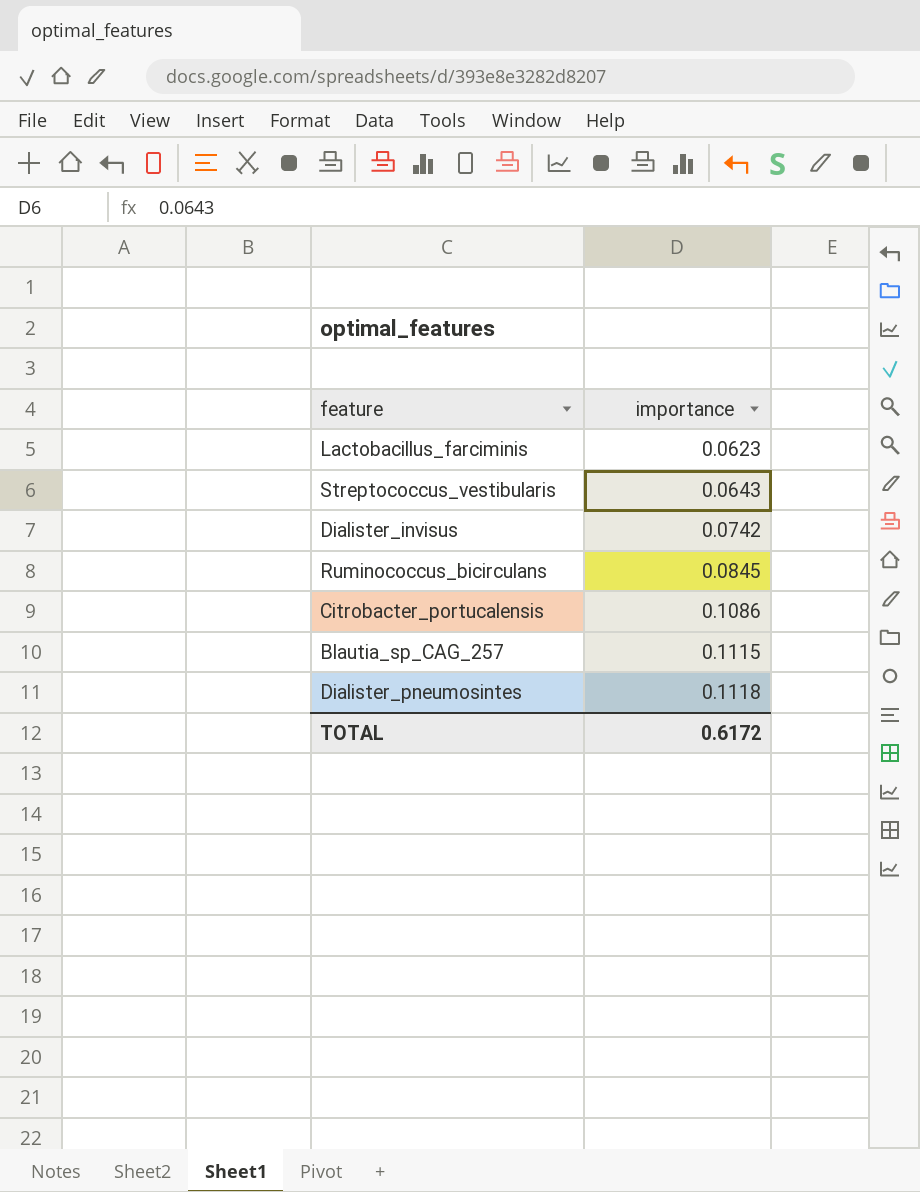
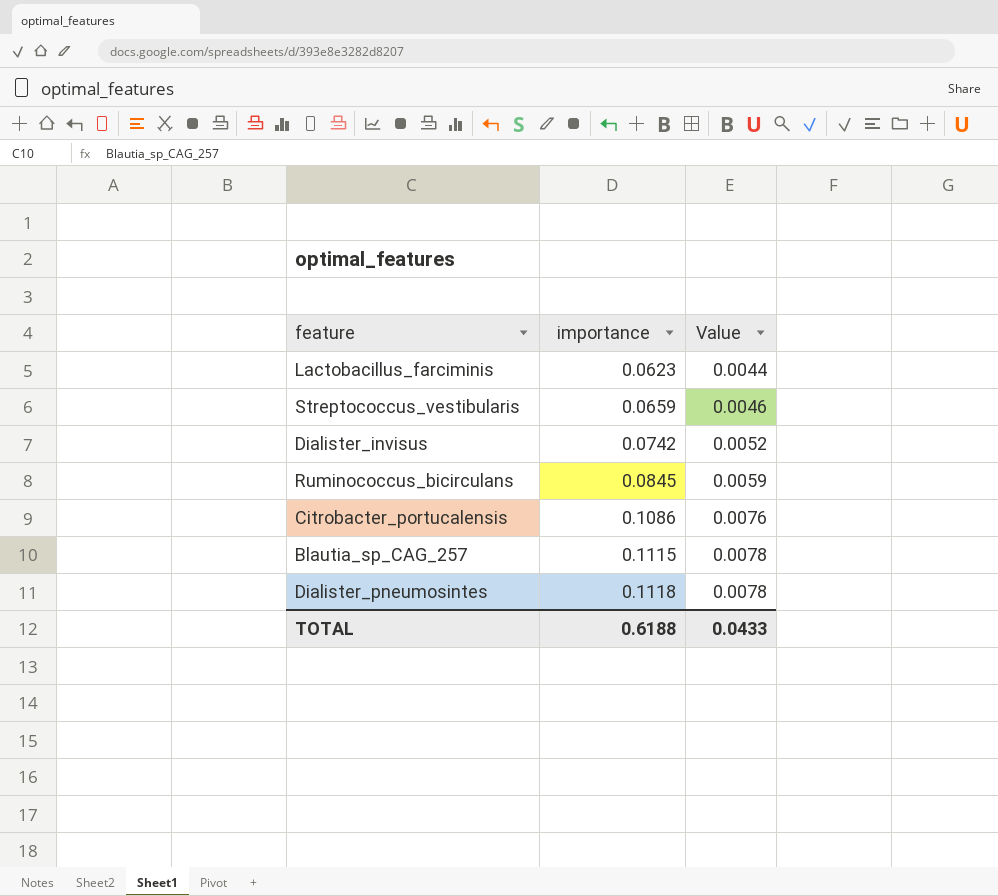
column Value | formula: none -> [importance] * 0.07
Streptococcus_vestibularis | importance: 0.0643 -> 0.0659
TOTAL | importance: 0.6172 -> 0.6188

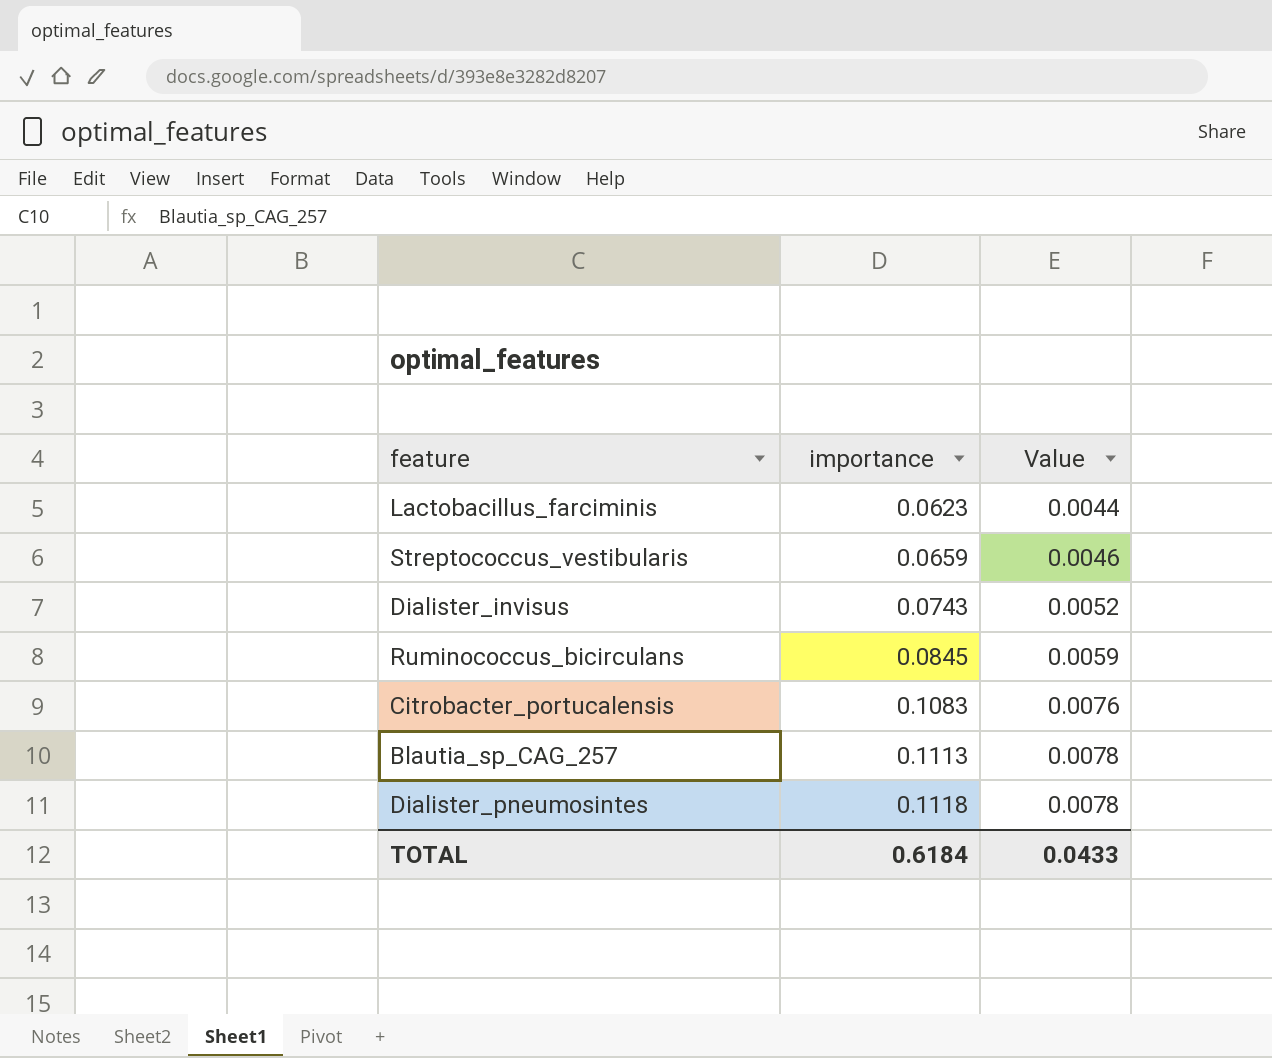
Dialister_invisus | importance: 0.0742 -> 0.0743
Citrobacter_portucalensis | importance: 0.1086 -> 0.1083
Blautia_sp_CAG_257 | importance: 0.1115 -> 0.1113
TOTAL | importance: 0.6188 -> 0.6184

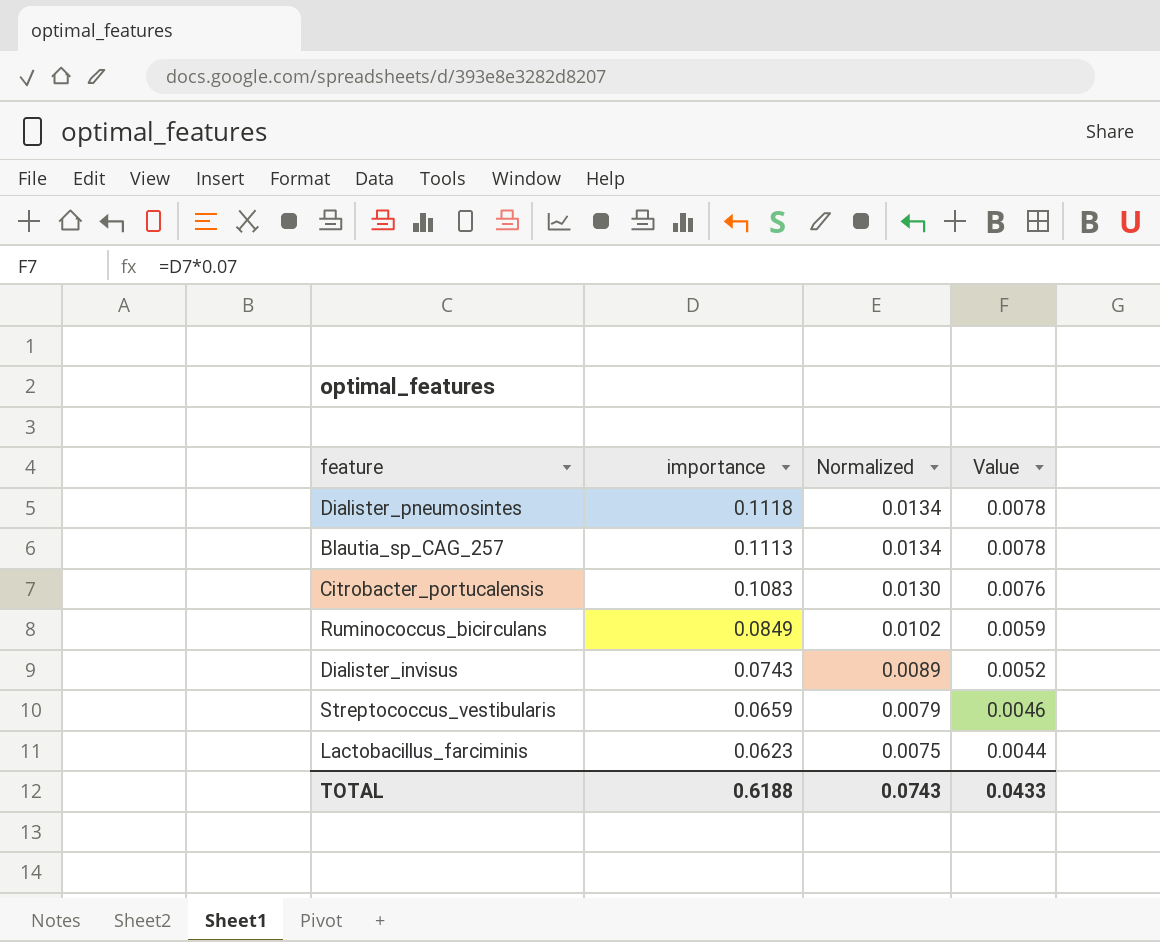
row order: importance ascending -> importance descending
column Normalized | formula: none -> [importance] * 0.12
Ruminococcus_bicirculans | importance: 0.0845 -> 0.0849
TOTAL | importance: 0.6184 -> 0.6188

